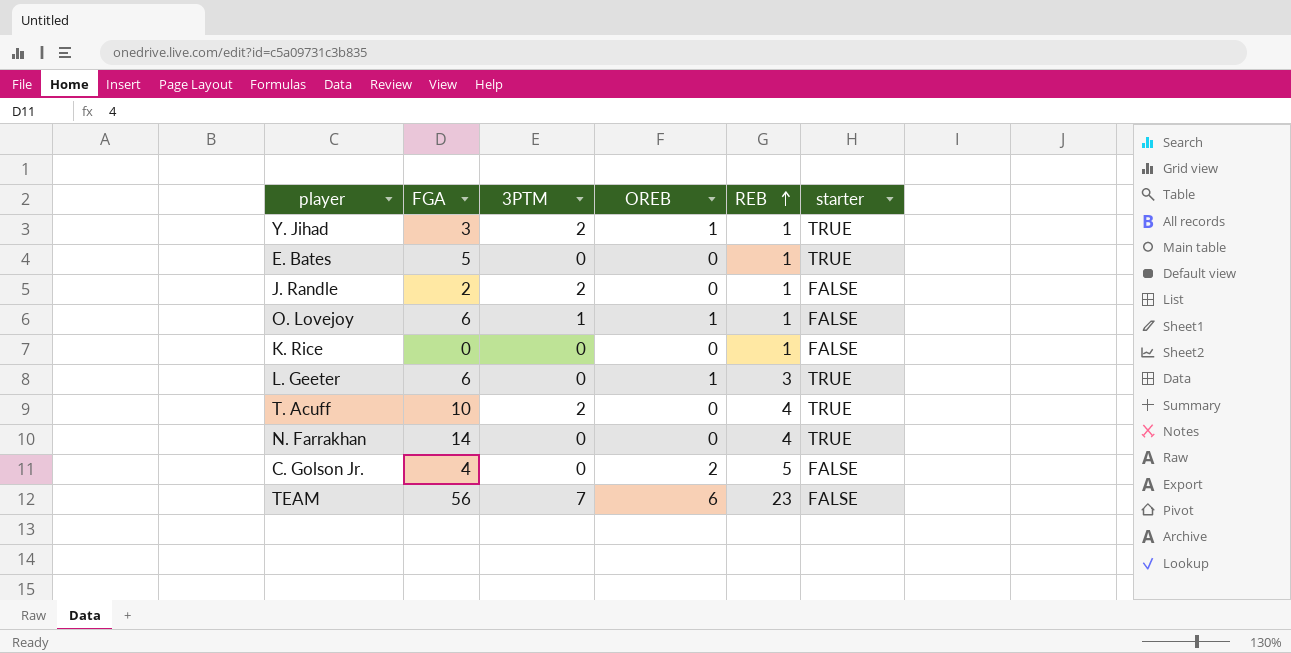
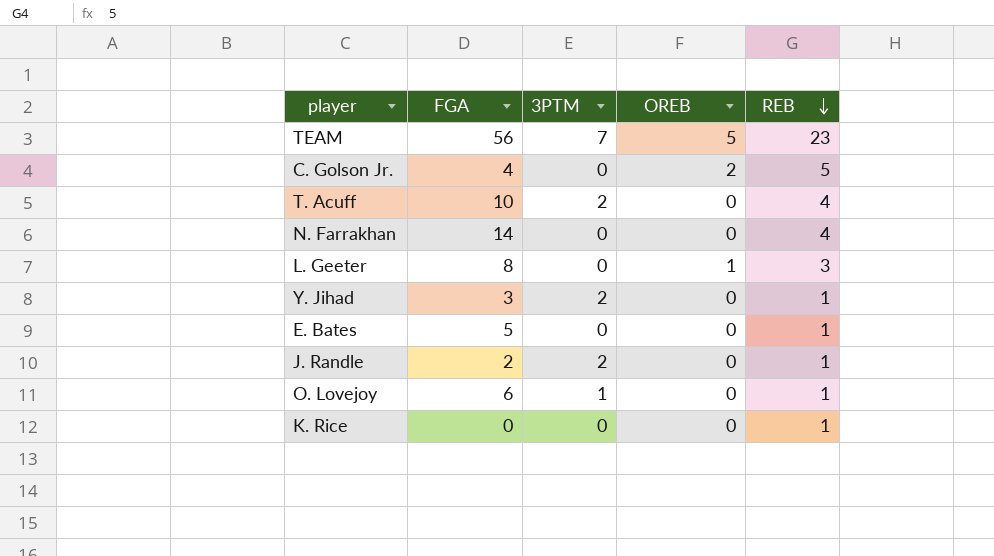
row order: REB ascending -> REB descending
column starter | position: 6 -> none
TEAM | OREB: 6 -> 5
L. Geeter | FGA: 6 -> 8
Y. Jihad | OREB: 1 -> 0
O. Lovejoy | OREB: 1 -> 0

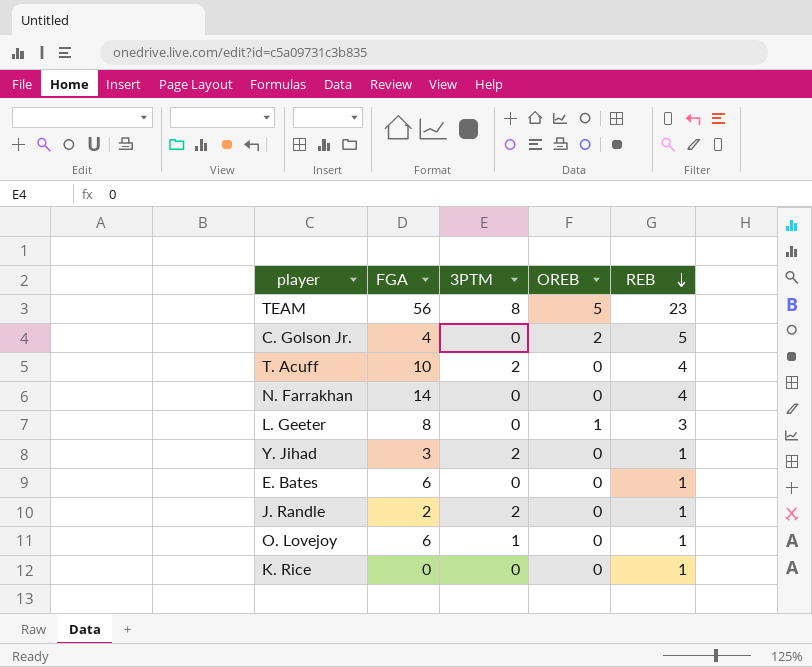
TEAM | 3PTM: 7 -> 8
E. Bates | FGA: 5 -> 6

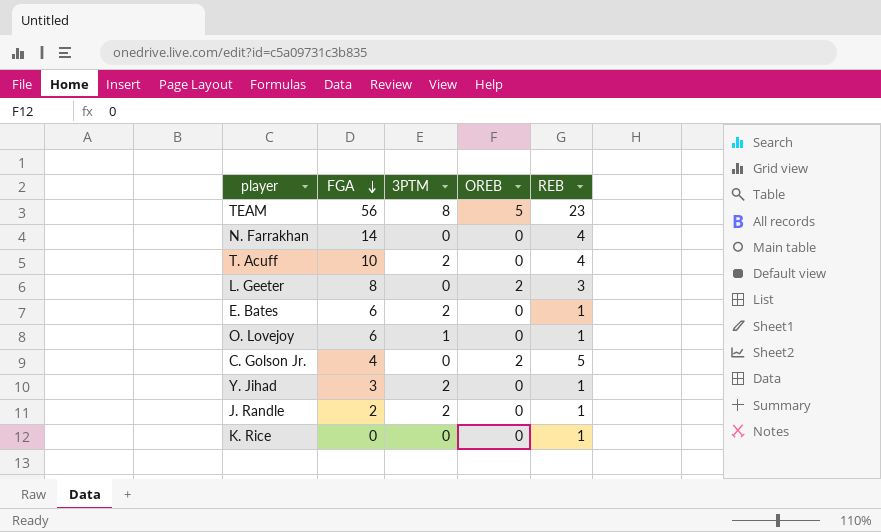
row order: REB descending -> FGA descending
L. Geeter | OREB: 1 -> 2
E. Bates | 3PTM: 0 -> 2

